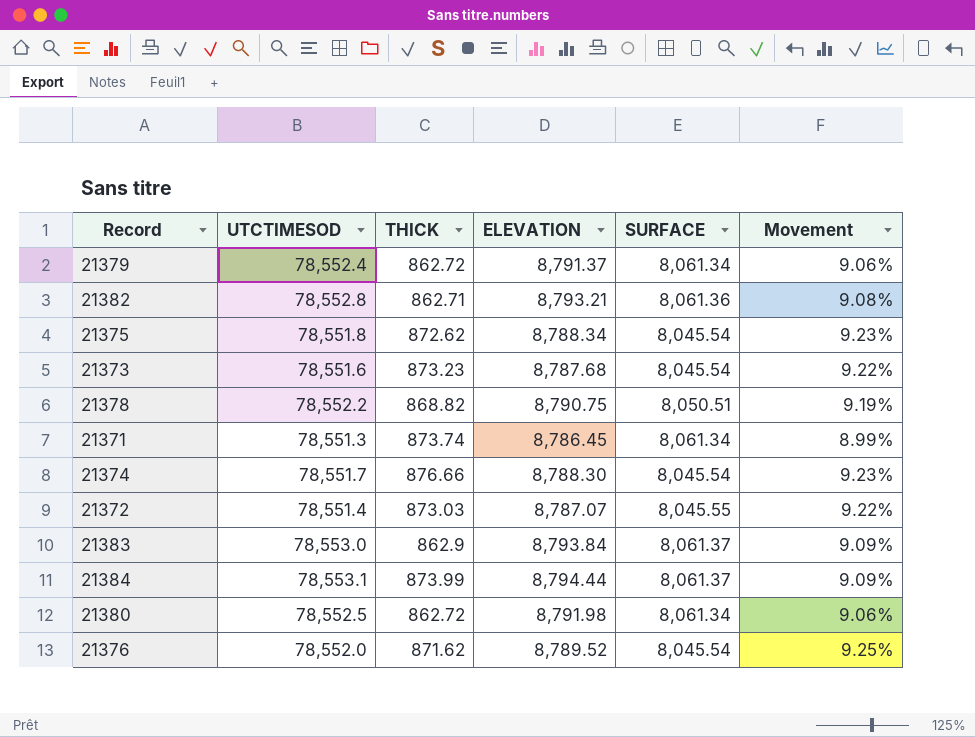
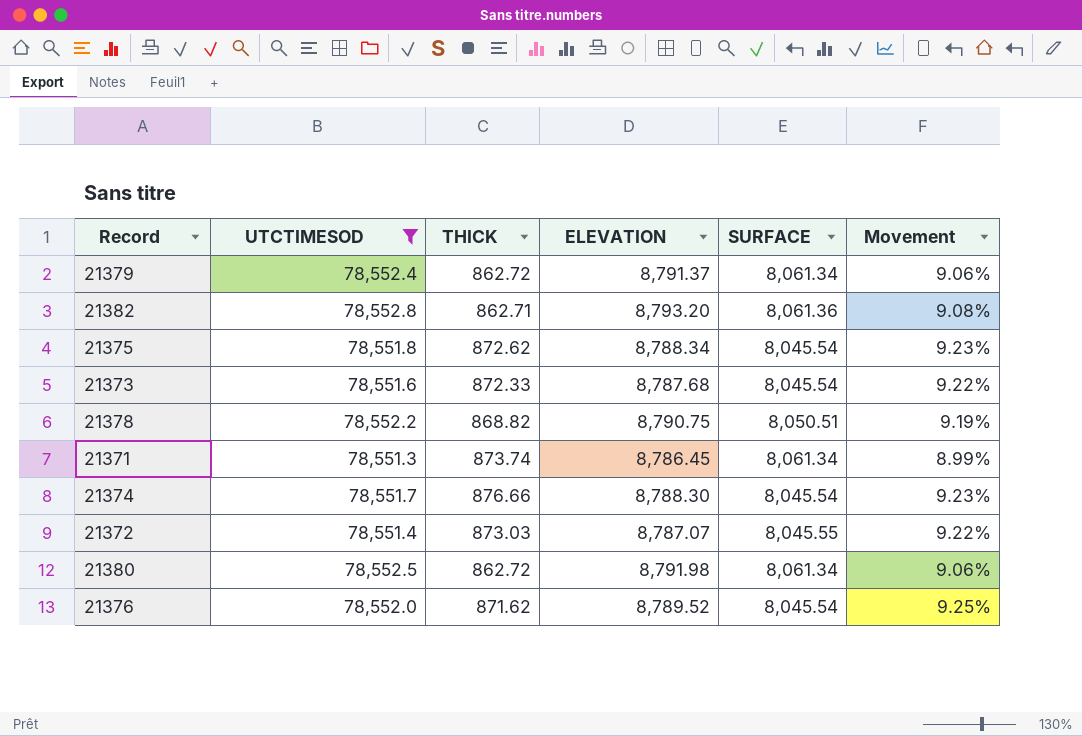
filter: none -> UTCTIMESOD <= 78,552.8
21382 | ELEVATION: 8,793.21 -> 8,793.20
21373 | THICK: 873.23 -> 872.33

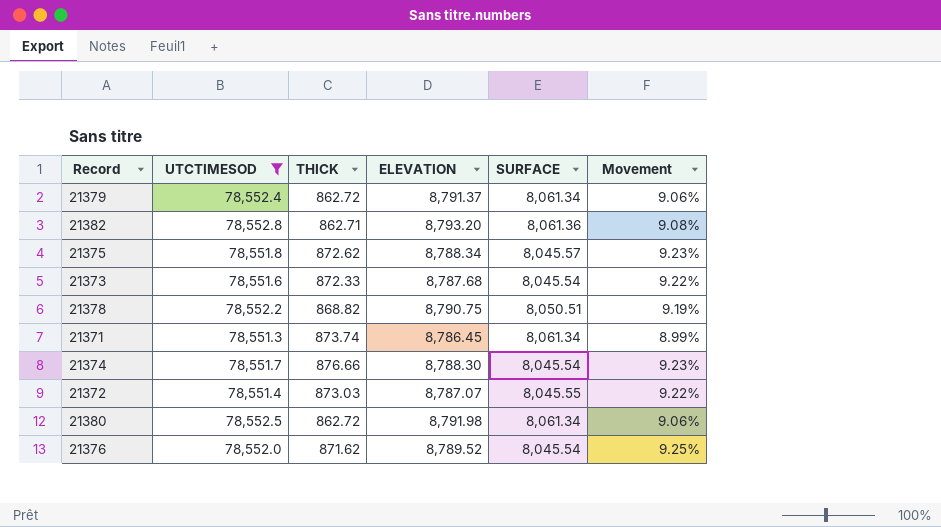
21375 | SURFACE: 8,045.54 -> 8,045.57

